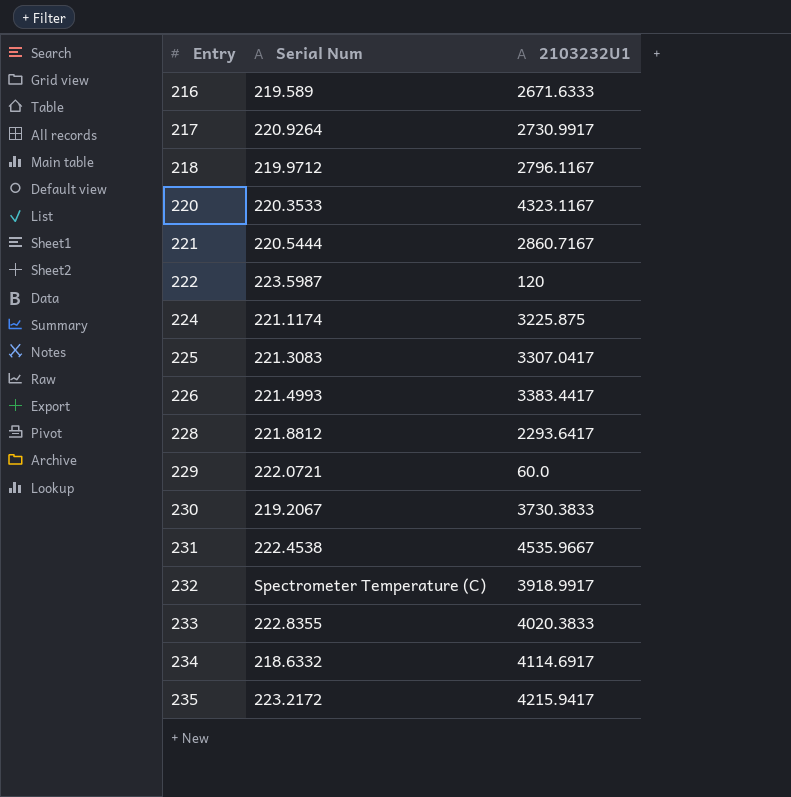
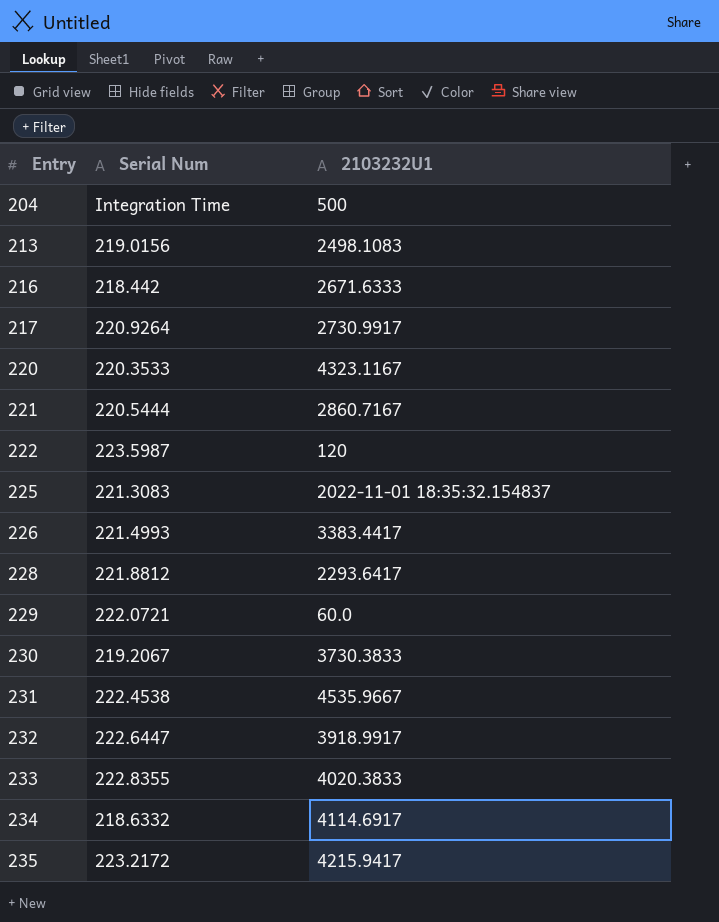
row 218: 219.9712 | 2796.1167 -> none
row 224: 221.1174 | 3225.875 -> none
row 204: none -> Integration Time | 500
row 213: none -> 219.0156 | 2498.1083
216 | Serial Num: 219.589 -> 218.442
225 | 2103232U1: 3307.0417 -> 2022-11-01 18:35:32.154837
232 | Serial Num: Spectrometer Temperature (C) -> 222.6447

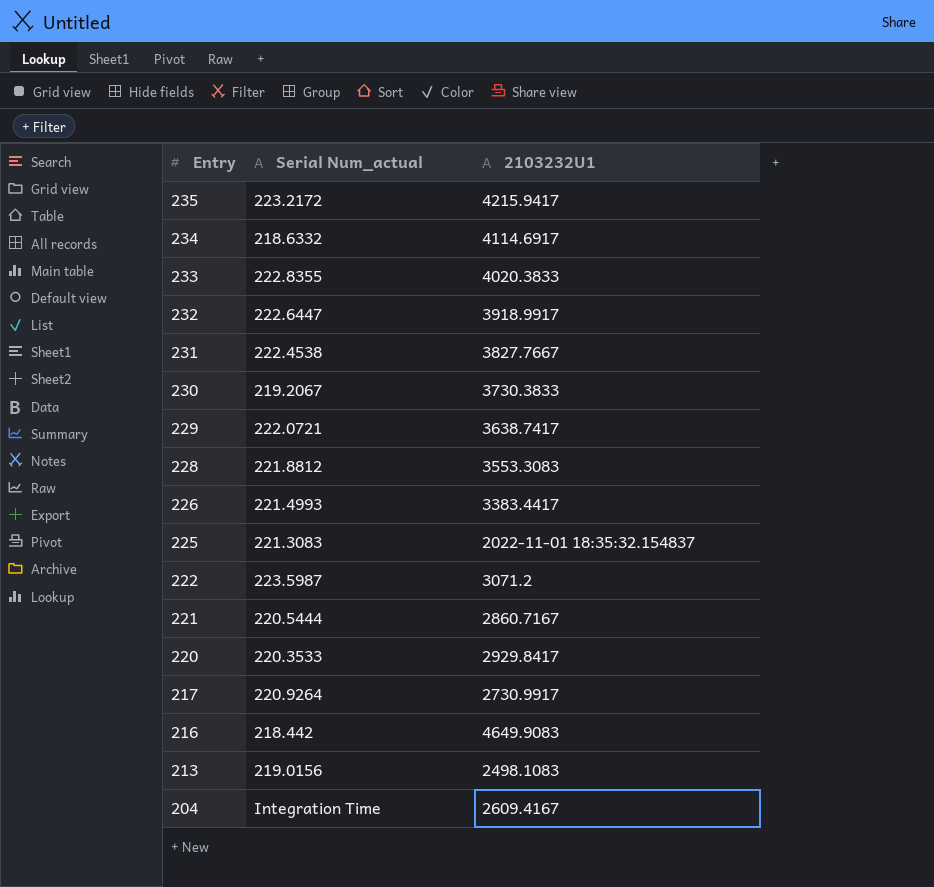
row order: Entry ascending -> Entry descending
column name: Serial Num -> Serial Num_actual
231 | 2103232U1: 4535.9667 -> 3827.7667
229 | 2103232U1: 60.0 -> 3638.7417
228 | 2103232U1: 2293.6417 -> 3553.3083
222 | 2103232U1: 120 -> 3071.2
220 | 2103232U1: 4323.1167 -> 2929.8417
216 | 2103232U1: 2671.6333 -> 4649.9083
204 | 2103232U1: 500 -> 2609.4167

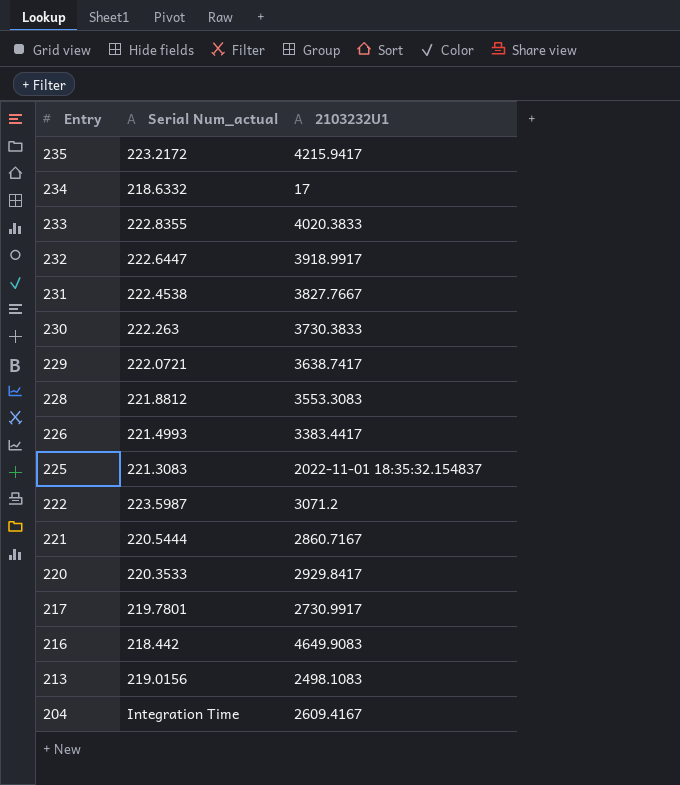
234 | 2103232U1: 4114.6917 -> 17
230 | Serial Num_actual: 219.2067 -> 222.263
217 | Serial Num_actual: 220.9264 -> 219.7801

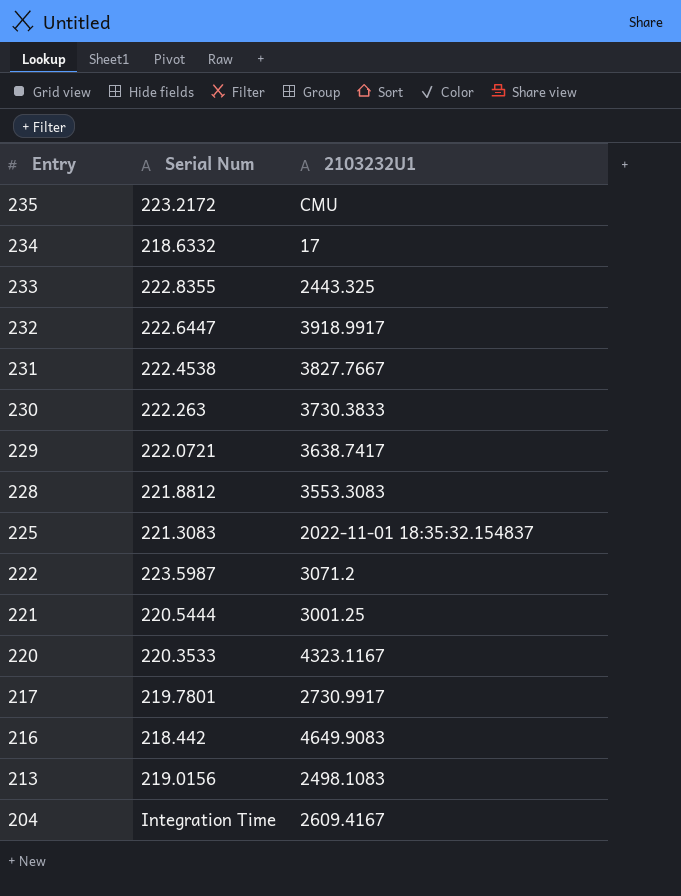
column name: Serial Num_actual -> Serial Num
row 226: 221.4993 | 3383.4417 -> none
235 | 2103232U1: 4215.9417 -> CMU
233 | 2103232U1: 4020.3833 -> 2443.325
221 | 2103232U1: 2860.7167 -> 3001.25
220 | 2103232U1: 2929.8417 -> 4323.1167

